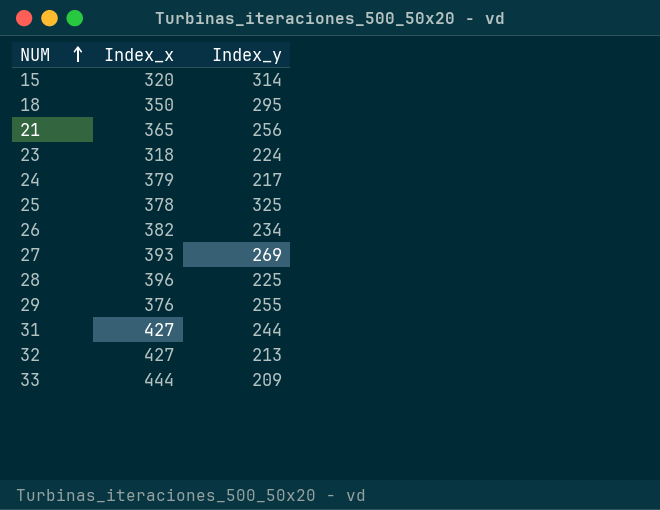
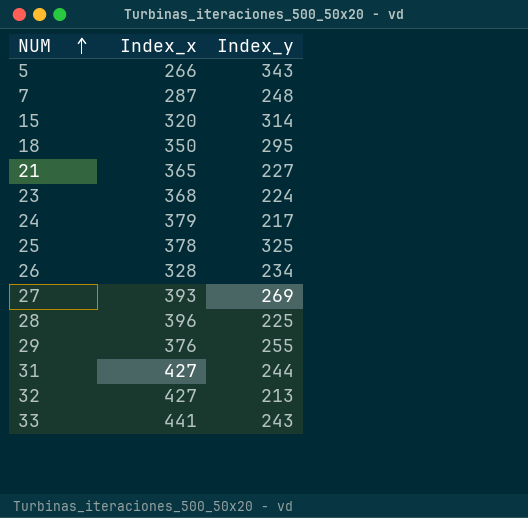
row 5: none -> 266 | 343
row 7: none -> 287 | 248
21 | Index_y: 256 -> 227
23 | Index_x: 318 -> 368
26 | Index_x: 382 -> 328
33 | Index_x: 444 -> 441
33 | Index_y: 209 -> 243

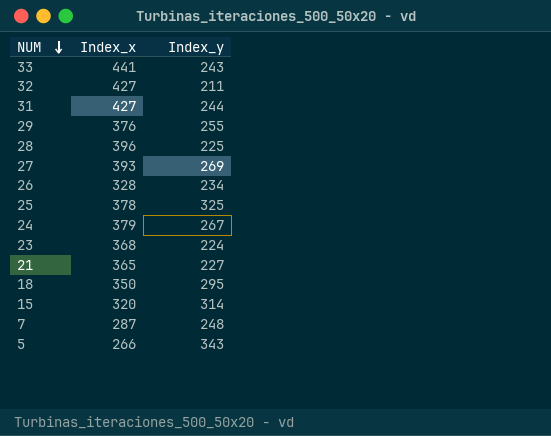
row order: NUM ascending -> NUM descending
32 | Index_y: 213 -> 211
24 | Index_y: 217 -> 267

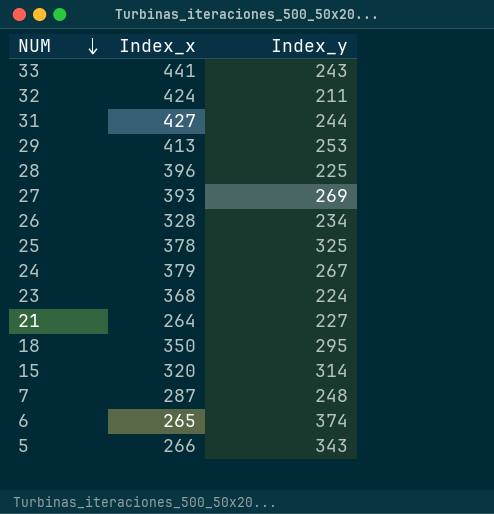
32 | Index_x: 427 -> 424
29 | Index_x: 376 -> 413
29 | Index_y: 255 -> 253
21 | Index_x: 365 -> 264
row 6: none -> 265 | 374

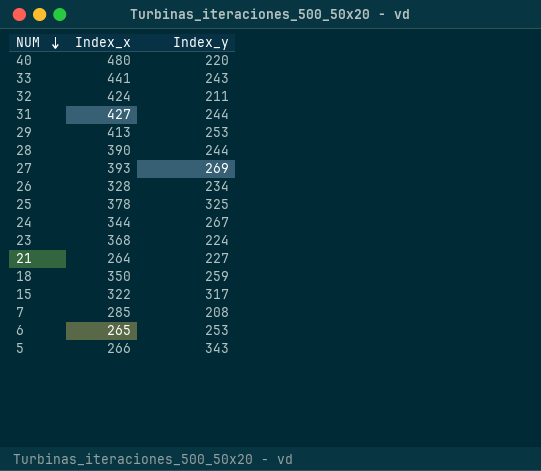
row 40: none -> 480 | 220
28 | Index_x: 396 -> 390
28 | Index_y: 225 -> 244
24 | Index_x: 379 -> 344
18 | Index_y: 295 -> 259
15 | Index_x: 320 -> 322
15 | Index_y: 314 -> 317
7 | Index_x: 287 -> 285
7 | Index_y: 248 -> 208
6 | Index_y: 374 -> 253

